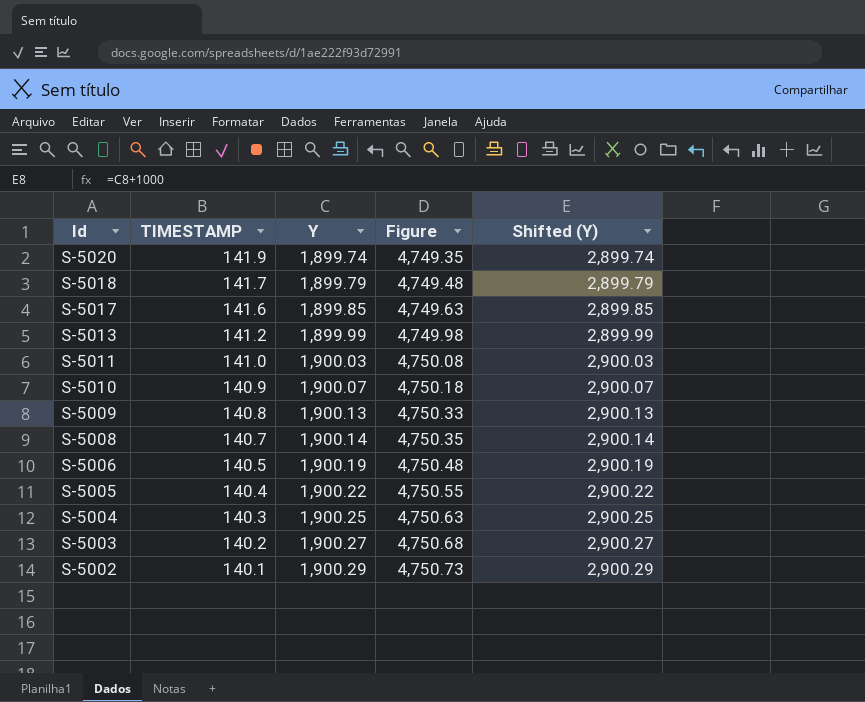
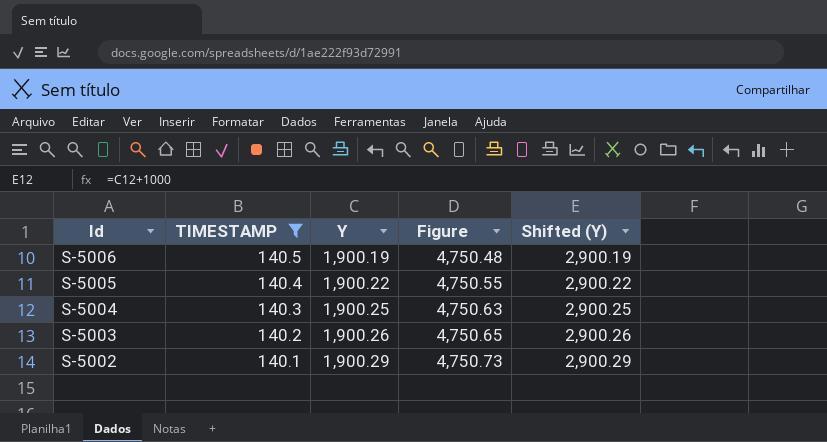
filter: none -> TIMESTAMP <= 140.5
S-5003 | Y: 1,900.27 -> 1,900.26
S-5003 | Figure: 4,750.68 -> 4,750.65
S-5003 | Shifted (Y): 2,900.27 -> 2,900.26

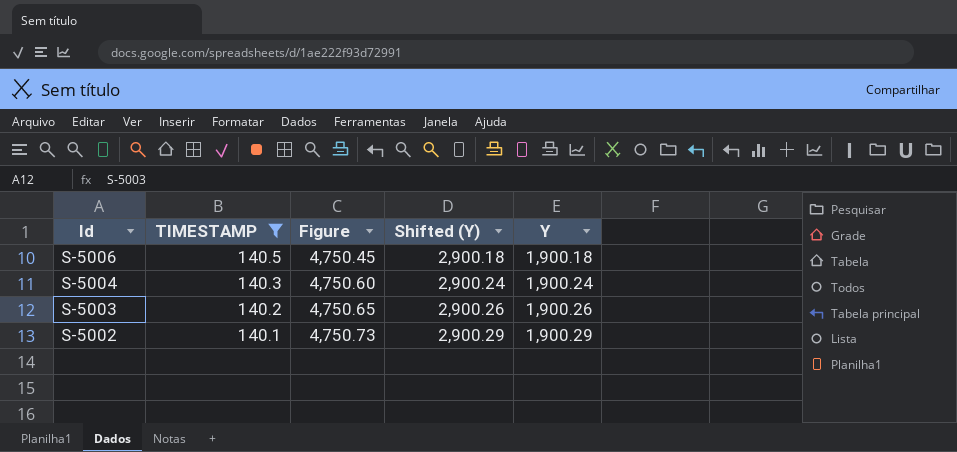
column Y | position: 3 -> 5
row S-5005: 140.4 | 1,900.22 | 4,750.55 | 2,900.22 -> none
S-5006 | Figure: 4,750.48 -> 4,750.45
S-5006 | Shifted (Y): 2,900.19 -> 2,900.18
S-5006 | Y: 1,900.19 -> 1,900.18
S-5004 | Figure: 4,750.63 -> 4,750.60
S-5004 | Shifted (Y): 2,900.25 -> 2,900.24
S-5004 | Y: 1,900.25 -> 1,900.24

